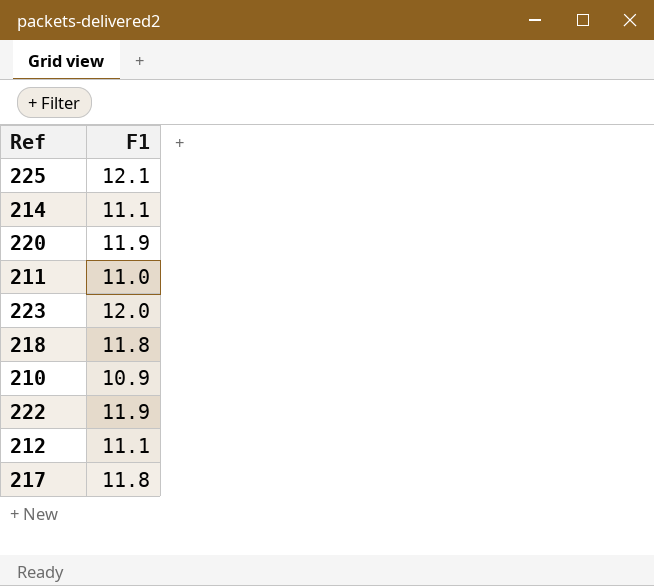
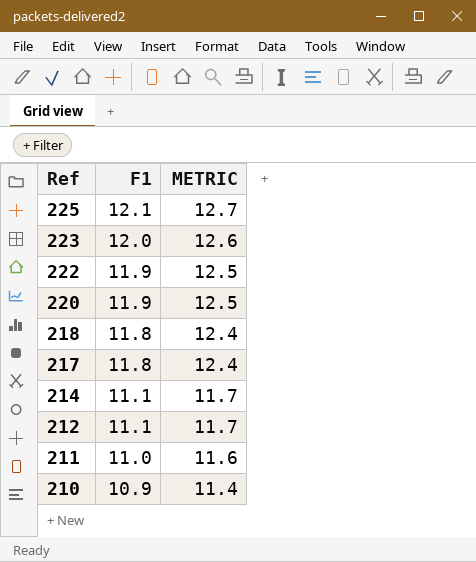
row order: none -> Ref descending
column METRIC | formula: none -> [F1] * 1.05

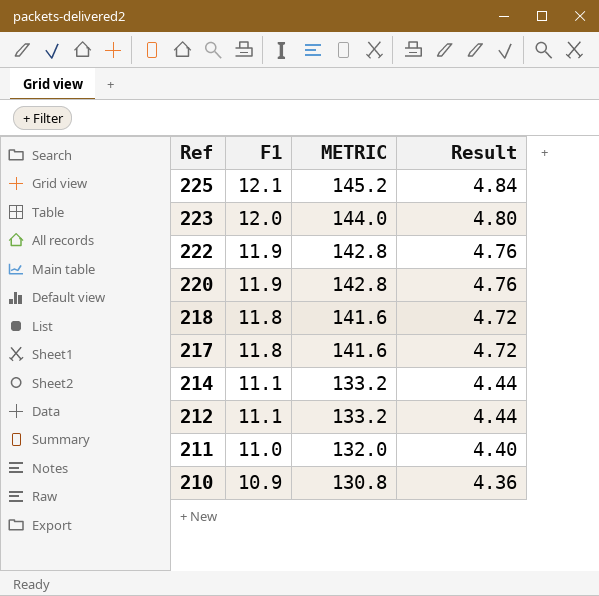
column METRIC | formula: [F1] * 1.05 -> [F1] * 12
column Result | formula: none -> [F1] * 0.4

